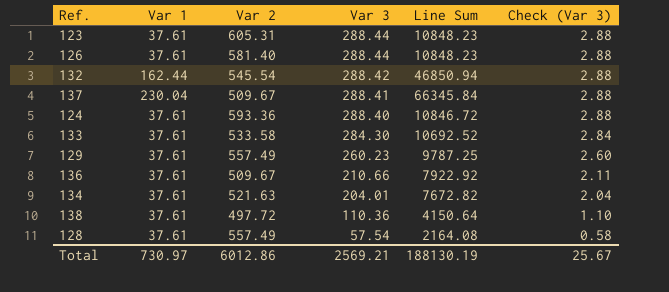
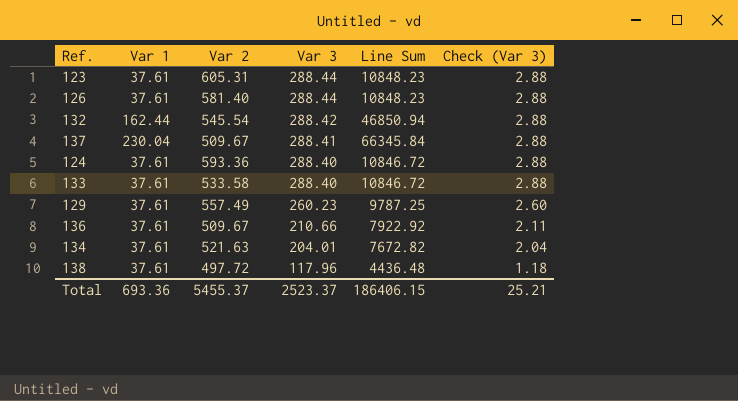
row 128: 37.61 | 557.49 | 57.54 | 2164.08 | 0.58 -> none
133 | Var 3: 284.30 -> 288.40
133 | Line Sum: 10692.52 -> 10846.72
133 | Check (Var 3): 2.84 -> 2.88
138 | Var 3: 110.36 -> 117.96
138 | Line Sum: 4150.64 -> 4436.48
138 | Check (Var 3): 1.10 -> 1.18
Total | Var 1: 730.97 -> 693.36
Total | Var 2: 6012.86 -> 5455.37
Total | Var 3: 2569.21 -> 2523.37
Total | Line Sum: 188130.19 -> 186406.15
Total | Check (Var 3): 25.67 -> 25.21

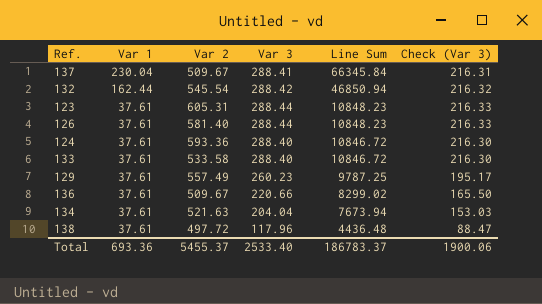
row order: Var 3 descending -> Var 1 descending
column Check (Var 3) | formula: [Var 3] * 0.01 -> [Var 3] * 0.75
136 | Var 3: 210.66 -> 220.66
136 | Line Sum: 7922.92 -> 8299.02
134 | Var 3: 204.01 -> 204.04
134 | Line Sum: 7672.82 -> 7673.94
Total | Var 3: 2523.37 -> 2533.40
Total | Line Sum: 186406.15 -> 186783.37
Total | Check (Var 3): 25.21 -> 1900.06

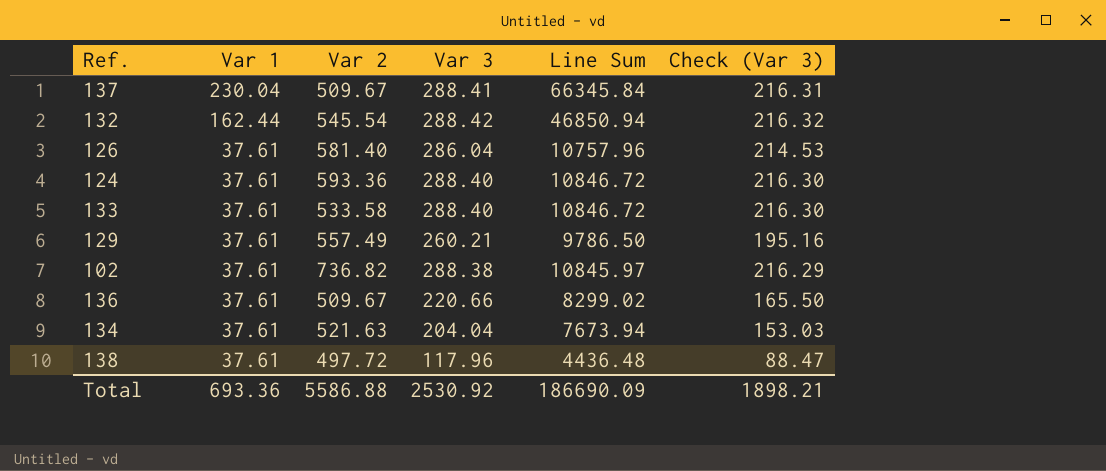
row 123: 37.61 | 605.31 | 288.44 | 10848.23 | 216.33 -> none
126 | Var 3: 288.44 -> 286.04
126 | Line Sum: 10848.23 -> 10757.96
126 | Check (Var 3): 216.33 -> 214.53
129 | Var 3: 260.23 -> 260.21
129 | Line Sum: 9787.25 -> 9786.50
129 | Check (Var 3): 195.17 -> 195.16
row 102: none -> 37.61 | 736.82 | 288.38 | 10845.97 | 216.29
Total | Var 2: 5455.37 -> 5586.88
Total | Var 3: 2533.40 -> 2530.92
Total | Line Sum: 186783.37 -> 186690.09
Total | Check (Var 3): 1900.06 -> 1898.21

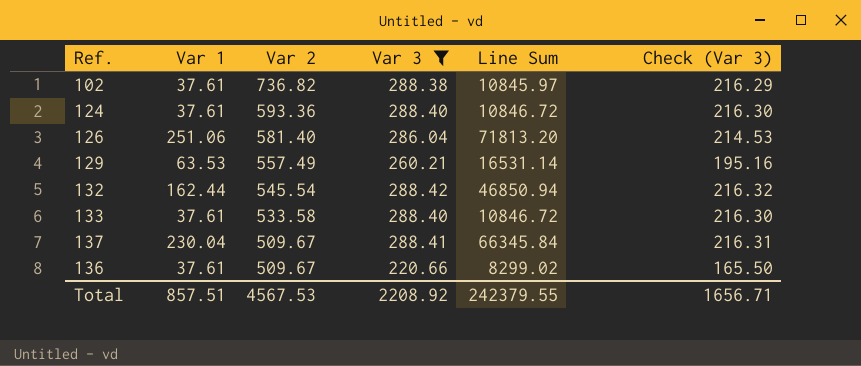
filter: none -> Var 3 >= 220.66
row order: Var 1 descending -> Var 2 descending
126 | Var 1: 37.61 -> 251.06
126 | Line Sum: 10757.96 -> 71813.20
129 | Var 1: 37.61 -> 63.53
129 | Line Sum: 9786.50 -> 16531.14
Total | Var 1: 693.36 -> 857.51
Total | Var 2: 5586.88 -> 4567.53
Total | Var 3: 2530.92 -> 2208.92
Total | Line Sum: 186690.09 -> 242379.55
Total | Check (Var 3): 1898.21 -> 1656.71

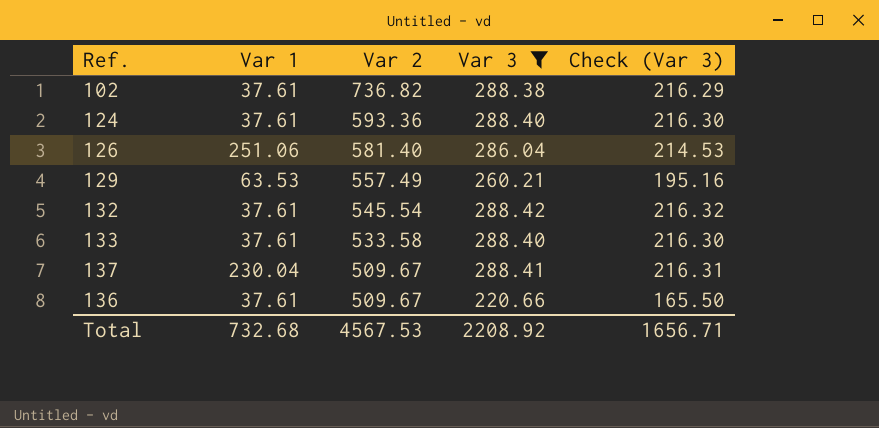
column Line Sum | formula: [Var 1] * [Var 3] -> none
132 | Var 1: 162.44 -> 37.61
Total | Var 1: 857.51 -> 732.68

